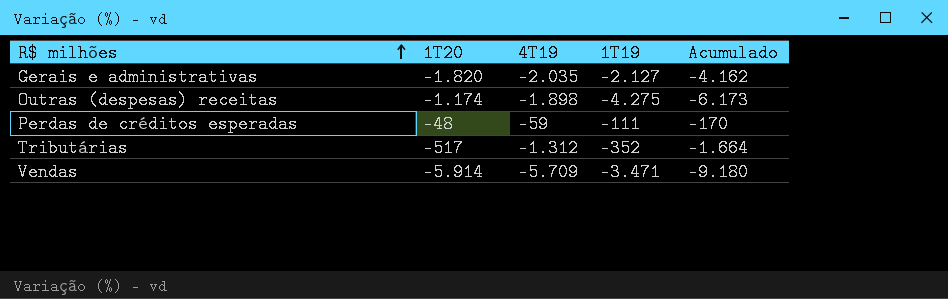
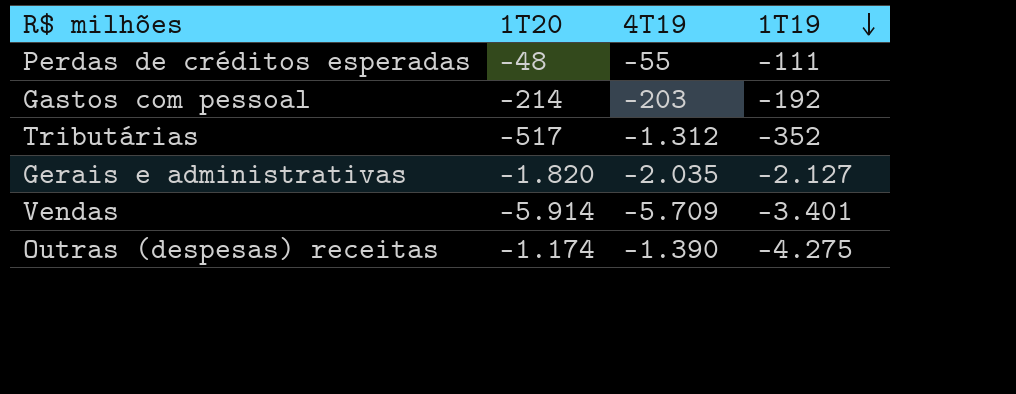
row order: R$ milhões ascending -> 1T19 descending
column Acumulado | formula: [4T19] + [1T19] -> none
Perdas de créditos esperadas | 4T19: -59 -> -55
row Gastos com pessoal: none -> -214 | -203 | -192
Vendas | 1T19: -3.471 -> -3.401
Outras (despesas) receitas | 4T19: -1.898 -> -1.390

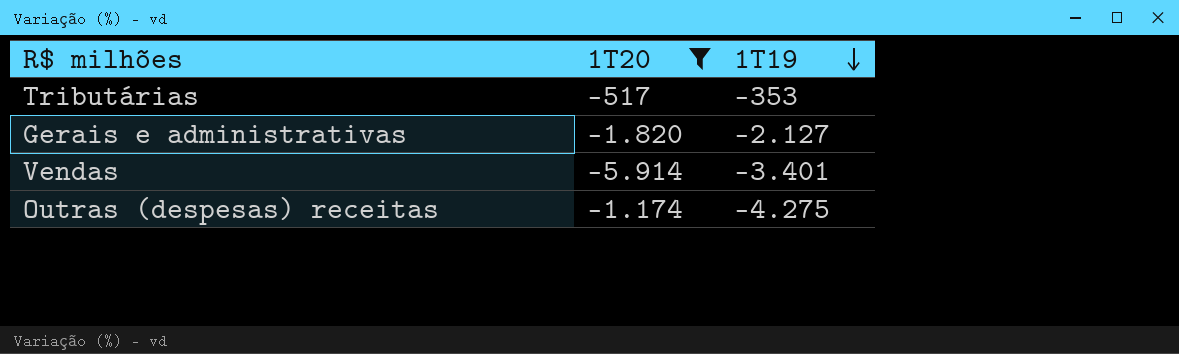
filter: none -> 1T20 <= -517
column 4T19 | position: 3 -> none
Tributárias | 1T19: -352 -> -353

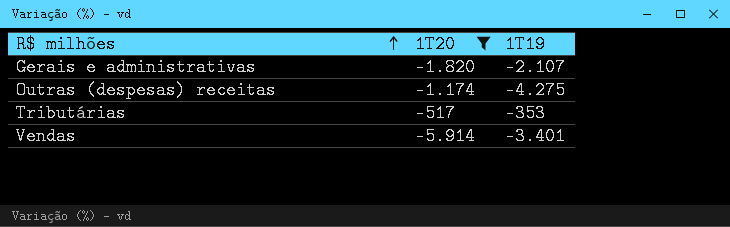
row order: 1T19 descending -> R$ milhões ascending
Gerais e administrativas | 1T19: -2.127 -> -2.107

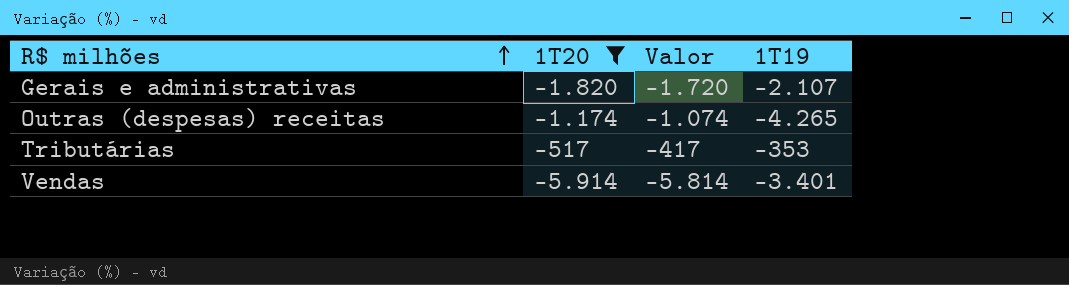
column Valor | formula: none -> [1T20] + 100
Outras (despesas) receitas | 1T19: -4.275 -> -4.265

